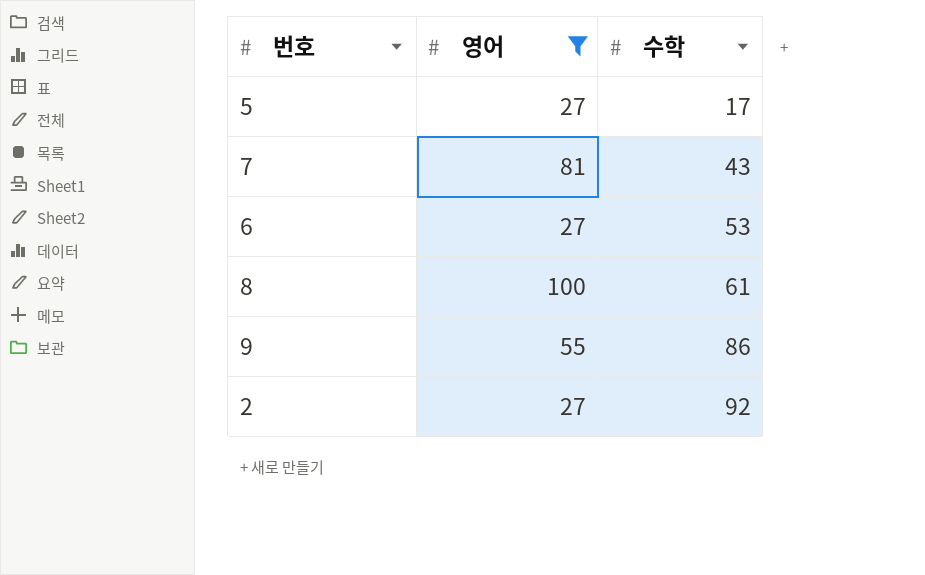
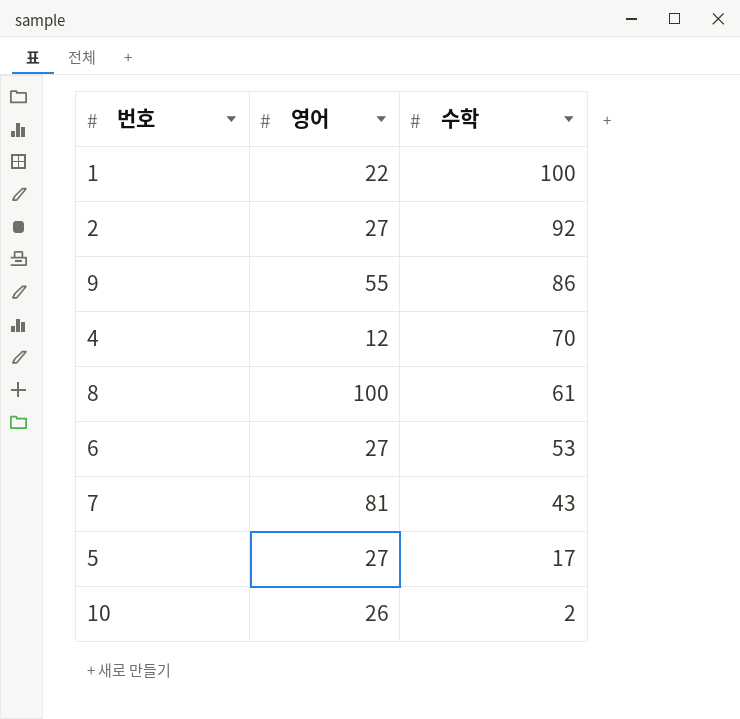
filter: 영어 >= 27 -> none
row order: 수학 ascending -> 수학 descending

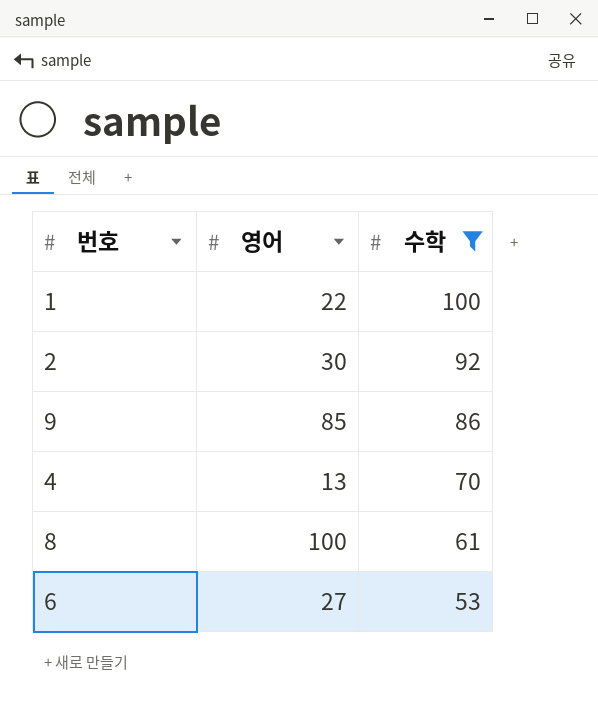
filter: none -> 수학 >= 53
2 | 영어: 27 -> 30
9 | 영어: 55 -> 85
4 | 영어: 12 -> 13

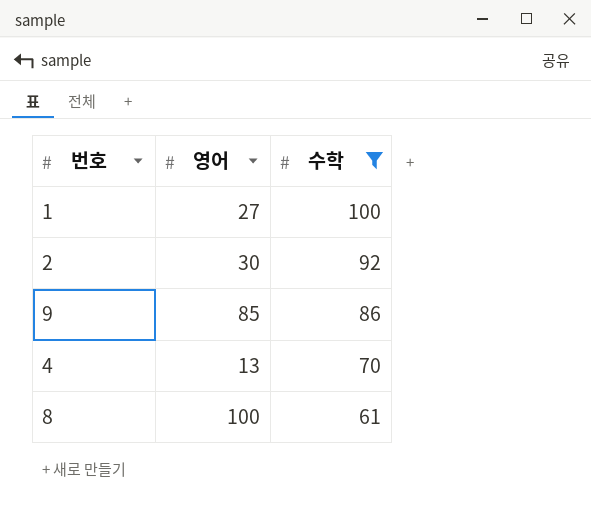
row 6: 27 | 53 -> none
1 | 영어: 22 -> 27

